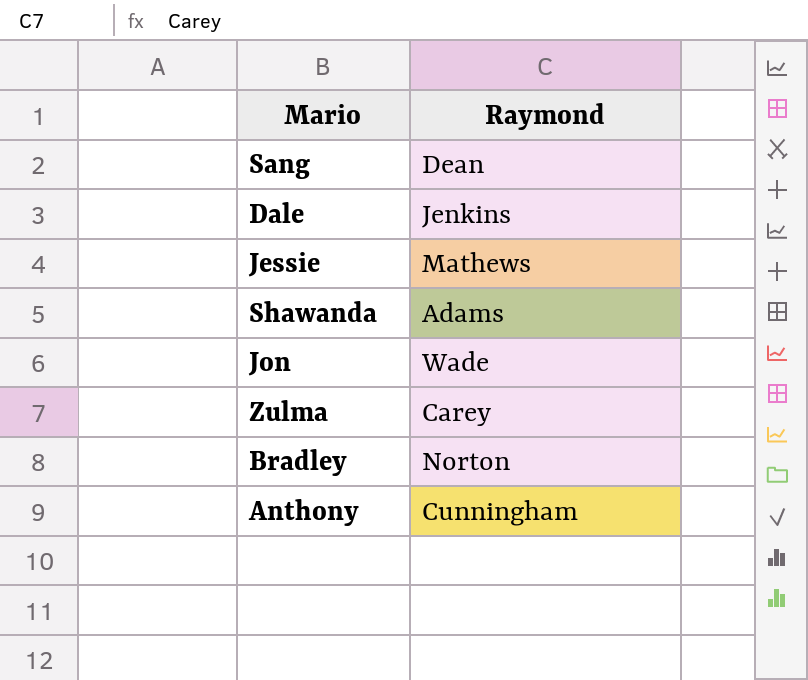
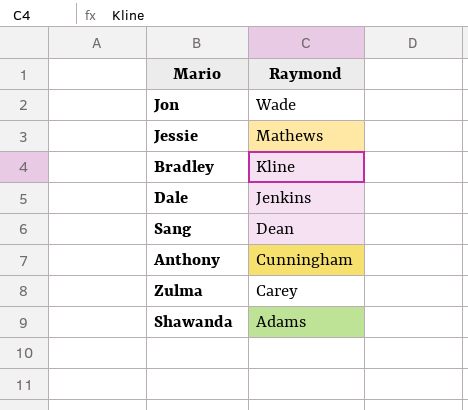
row order: none -> Raymond descending
Bradley | Raymond: Norton -> Kline

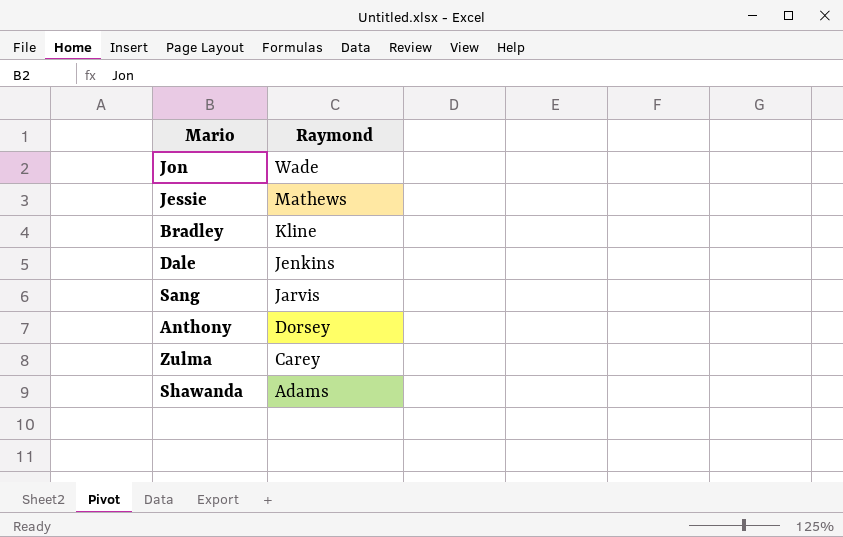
Sang | Raymond: Dean -> Jarvis
Anthony | Raymond: Cunningham -> Dorsey

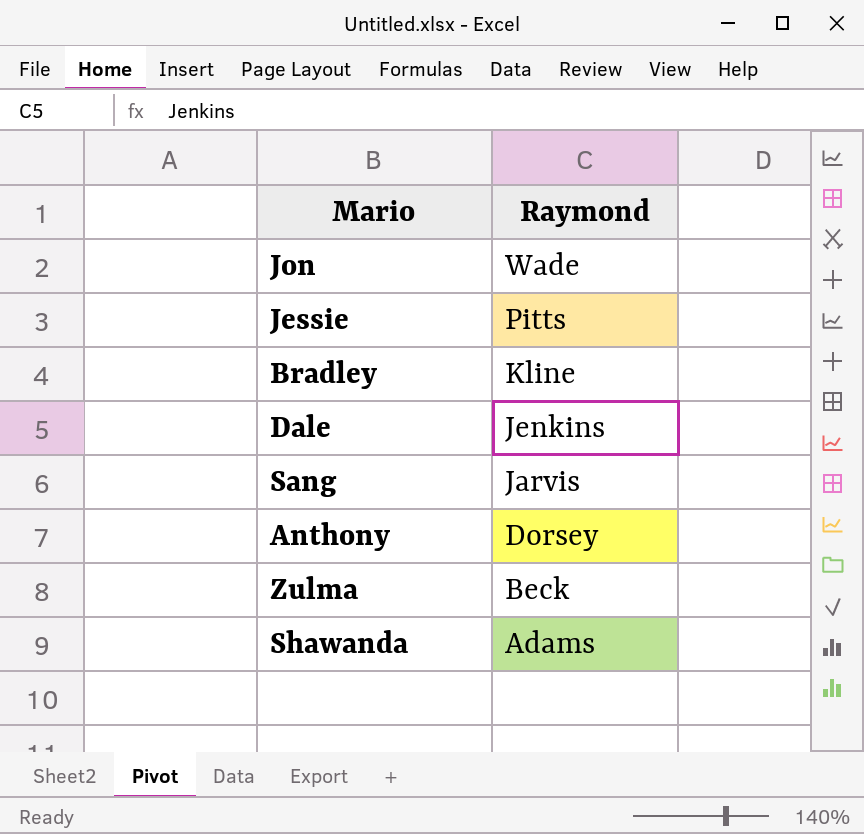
Jessie | Raymond: Mathews -> Pitts
Zulma | Raymond: Carey -> Beck

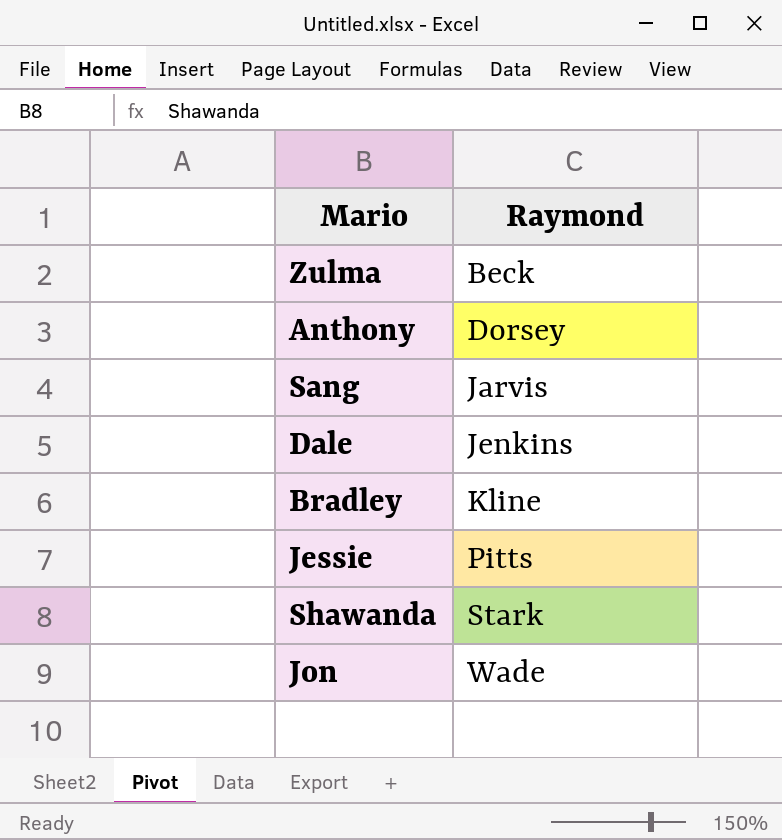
row order: Raymond descending -> Raymond ascending
Shawanda | Raymond: Adams -> Stark

